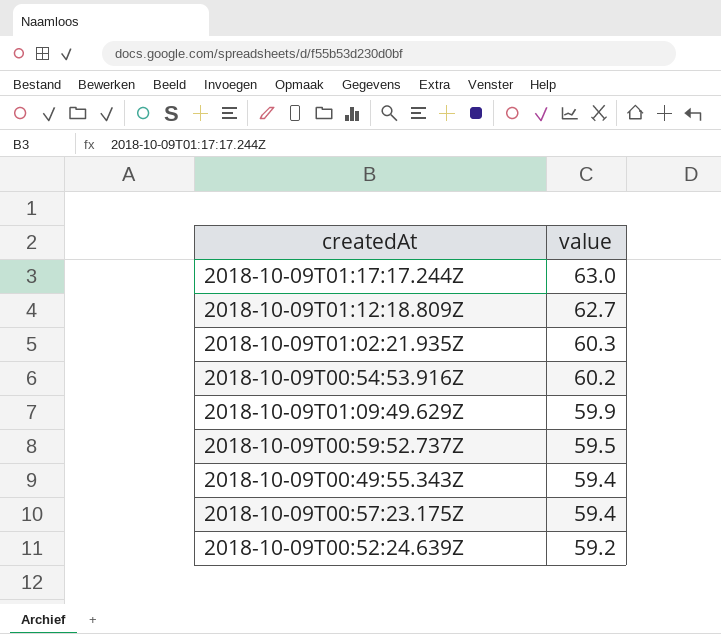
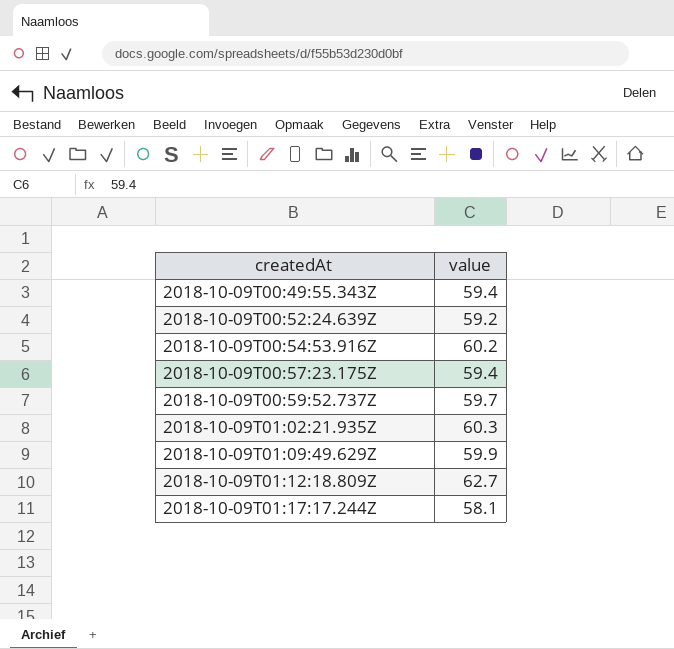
row order: value descending -> createdAt ascending
2018-10-09T00:59:52.737Z | value: 59.5 -> 59.7
2018-10-09T01:17:17.244Z | value: 63.0 -> 58.1

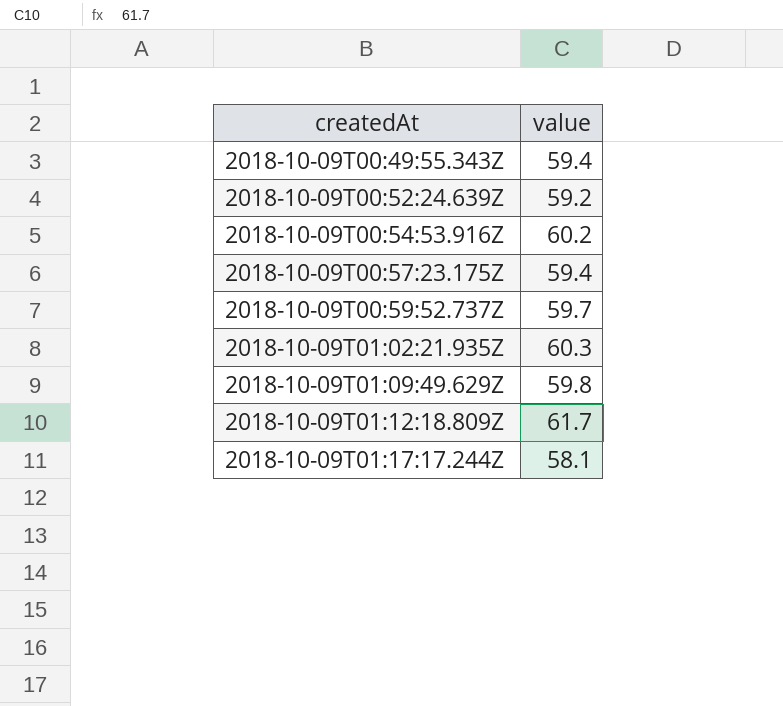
2018-10-09T01:09:49.629Z | value: 59.9 -> 59.8
2018-10-09T01:12:18.809Z | value: 62.7 -> 61.7

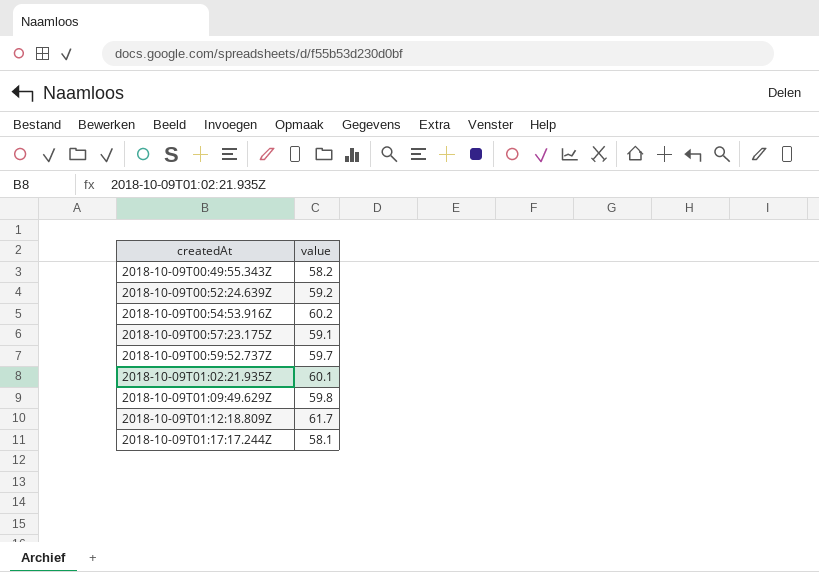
2018-10-09T00:49:55.343Z | value: 59.4 -> 58.2
2018-10-09T00:57:23.175Z | value: 59.4 -> 59.1
2018-10-09T01:02:21.935Z | value: 60.3 -> 60.1

